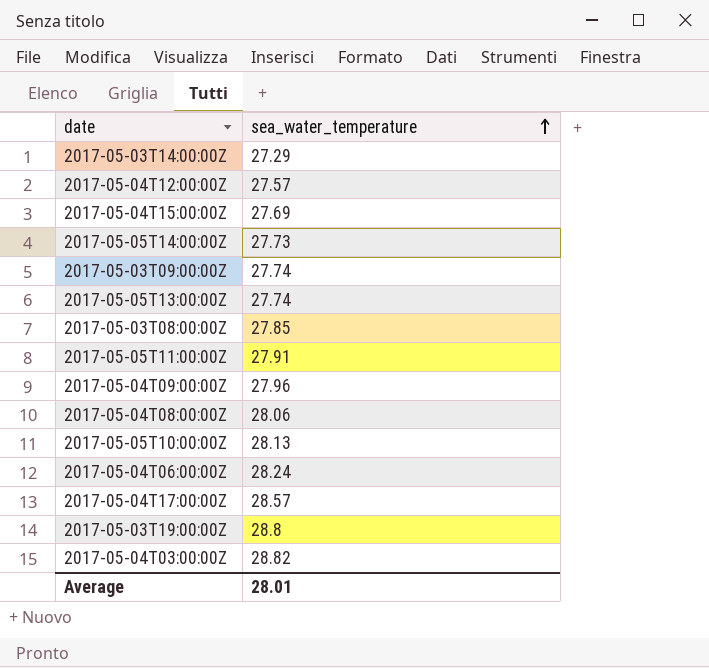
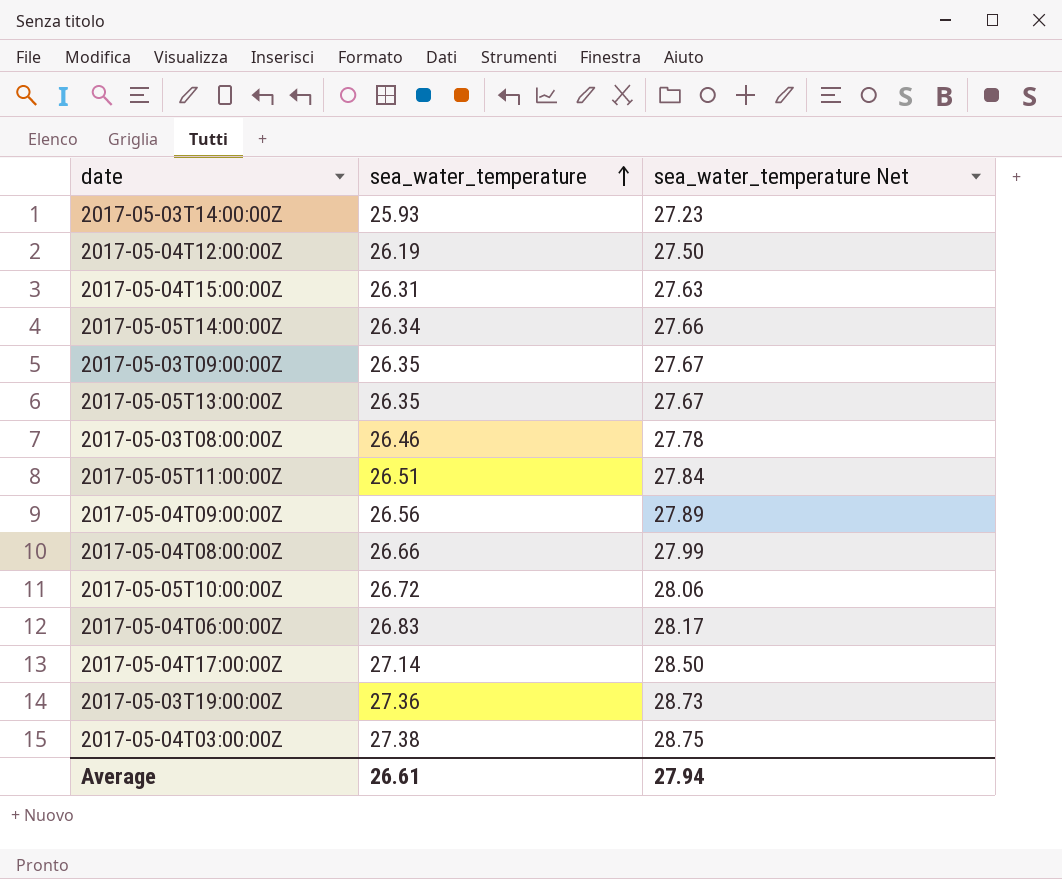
column sea_water_temperature Net | formula: none -> [sea_water_temperature] * 1.05
2017-05-03T14:00:00Z | sea_water_temperature: 27.29 -> 25.93
2017-05-04T12:00:00Z | sea_water_temperature: 27.57 -> 26.19
2017-05-04T15:00:00Z | sea_water_temperature: 27.69 -> 26.31
2017-05-05T14:00:00Z | sea_water_temperature: 27.73 -> 26.34
2017-05-03T09:00:00Z | sea_water_temperature: 27.74 -> 26.35
2017-05-05T13:00:00Z | sea_water_temperature: 27.74 -> 26.35
2017-05-03T08:00:00Z | sea_water_temperature: 27.85 -> 26.46
2017-05-05T11:00:00Z | sea_water_temperature: 27.91 -> 26.51
2017-05-04T09:00:00Z | sea_water_temperature: 27.96 -> 26.56
2017-05-04T08:00:00Z | sea_water_temperature: 28.06 -> 26.66
2017-05-05T10:00:00Z | sea_water_temperature: 28.13 -> 26.72
2017-05-04T06:00:00Z | sea_water_temperature: 28.24 -> 26.83
2017-05-04T17:00:00Z | sea_water_temperature: 28.57 -> 27.14
2017-05-03T19:00:00Z | sea_water_temperature: 28.8 -> 27.36
2017-05-04T03:00:00Z | sea_water_temperature: 28.82 -> 27.38
Average | sea_water_temperature: 28.01 -> 26.61

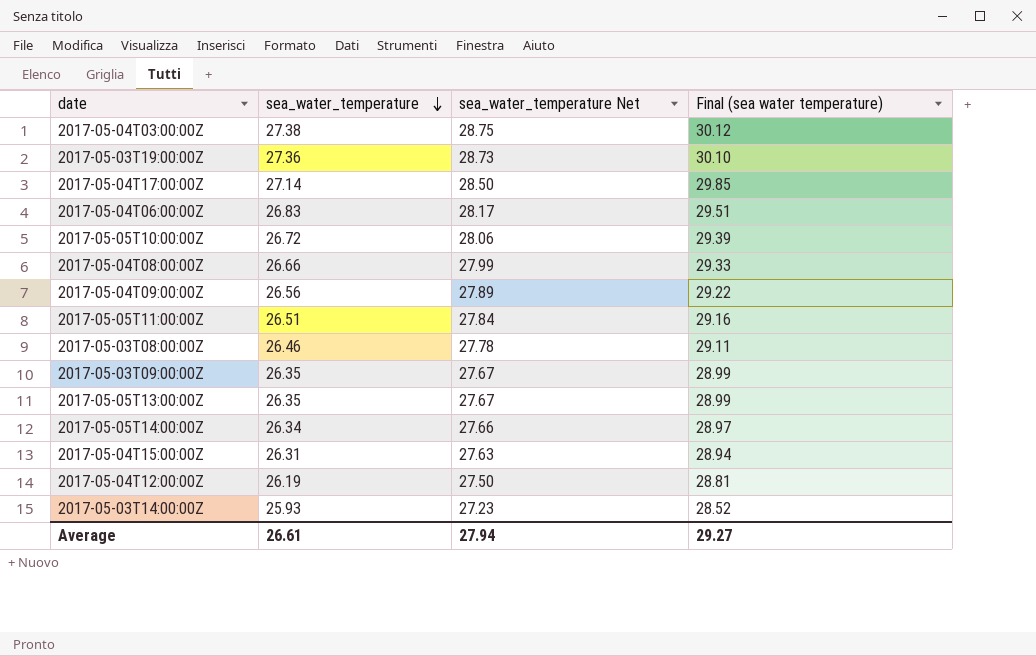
row order: sea_water_temperature ascending -> sea_water_temperature descending
column Final (sea water temperature) | formula: none -> [sea_water_temperature] * 1.1

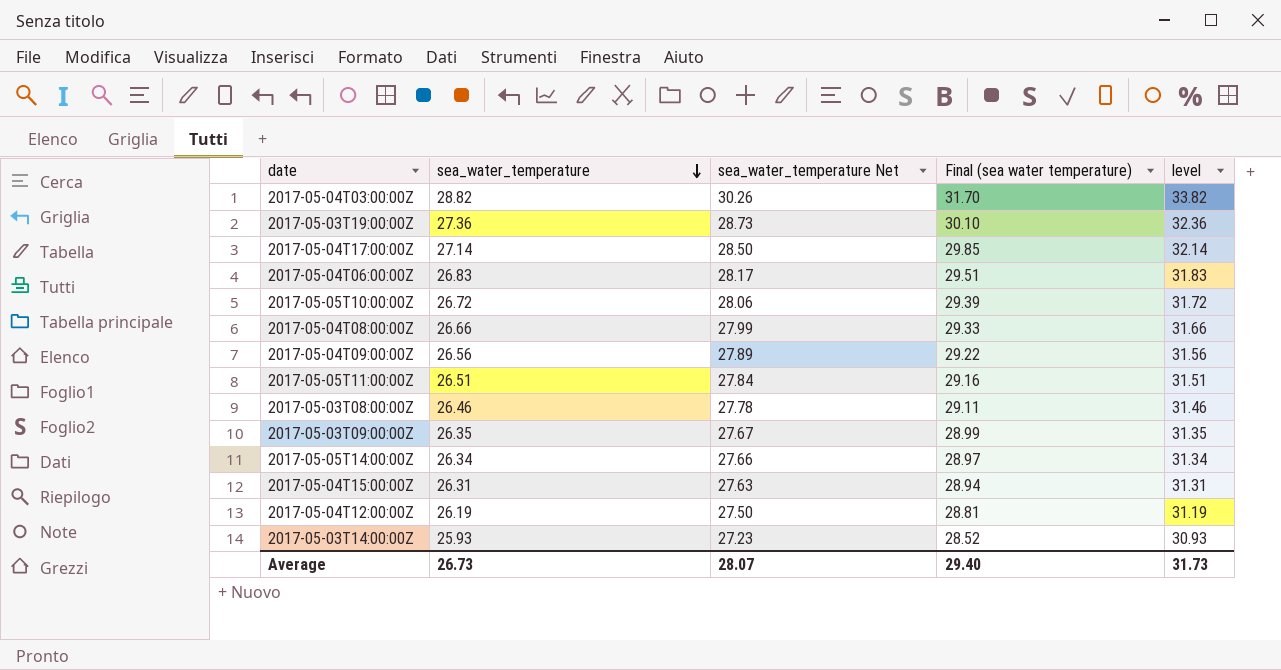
column level | formula: none -> [sea_water_temperature] + 5
row 2017-05-05T13:00:00Z: 26.35 | 27.67 | 28.99 -> none
2017-05-04T03:00:00Z | sea_water_temperature: 27.38 -> 28.82
2017-05-04T03:00:00Z | sea_water_temperature Net: 28.75 -> 30.26
2017-05-04T03:00:00Z | Final (sea water temperature): 30.12 -> 31.70
Average | sea_water_temperature: 26.61 -> 26.73
Average | sea_water_temperature Net: 27.94 -> 28.07
Average | Final (sea water temperature): 29.27 -> 29.40

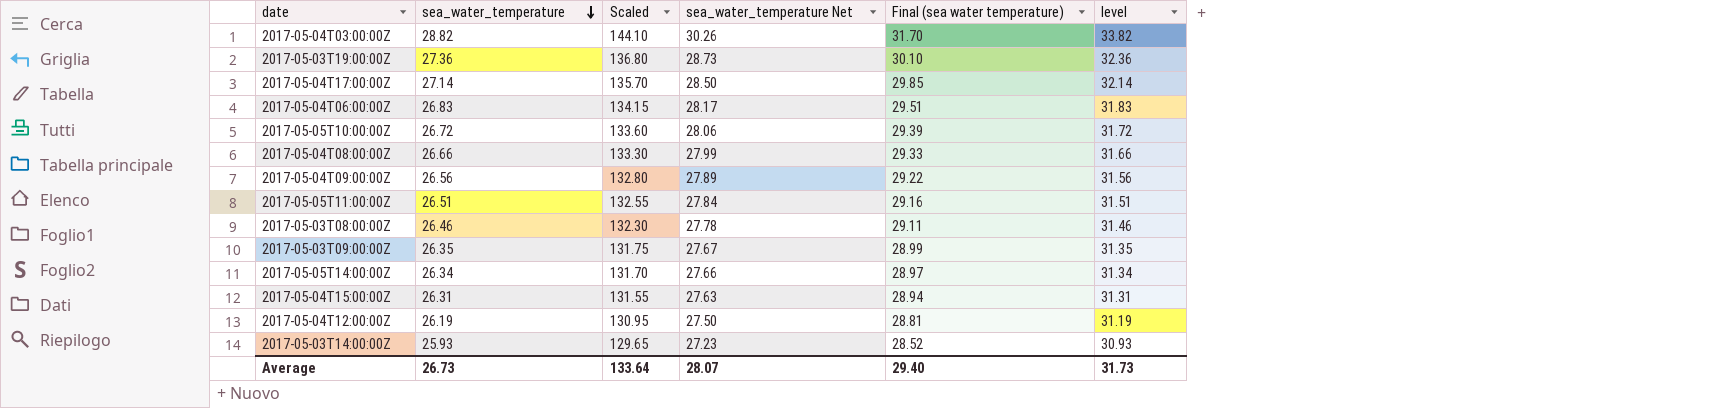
column Scaled | formula: none -> [sea_water_temperature] * 5

